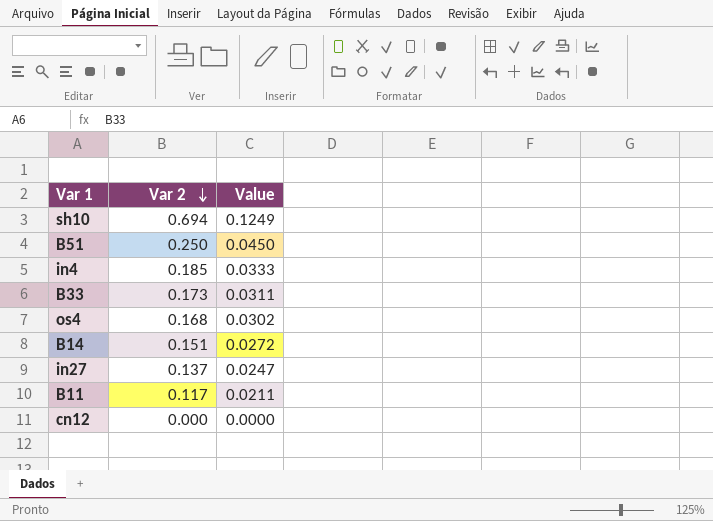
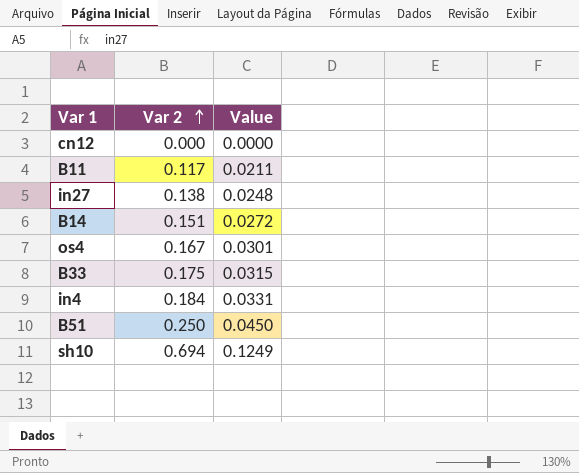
row order: Var 2 descending -> Var 2 ascending
in27 | Var 2: 0.137 -> 0.138
in27 | Value: 0.0247 -> 0.0248
os4 | Var 2: 0.168 -> 0.167
os4 | Value: 0.0302 -> 0.0301
B33 | Var 2: 0.173 -> 0.175
B33 | Value: 0.0311 -> 0.0315
in4 | Var 2: 0.185 -> 0.184
in4 | Value: 0.0333 -> 0.0331

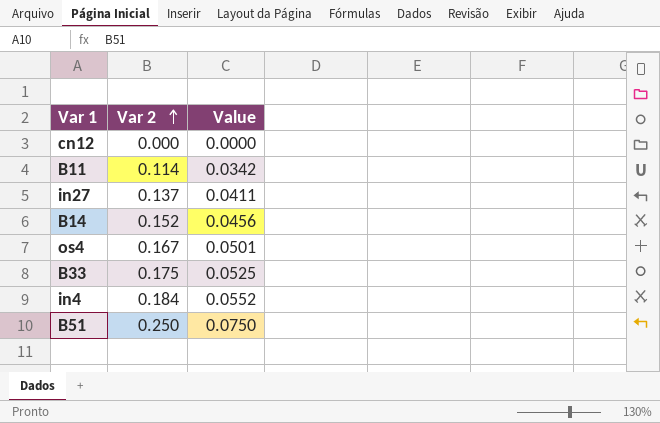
column Value | formula: [Var 2] * 0.18 -> [Var 2] * 0.3
row sh10: 0.694 | 0.1249 -> none
B11 | Var 2: 0.117 -> 0.114
in27 | Var 2: 0.138 -> 0.137
B14 | Var 2: 0.151 -> 0.152

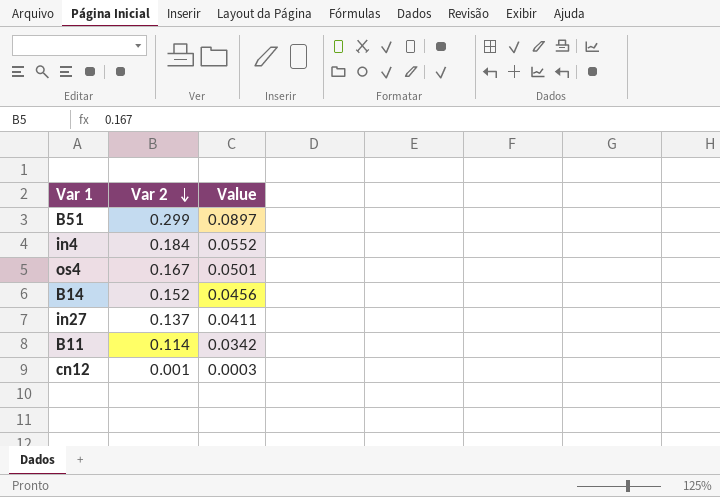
row order: Var 2 ascending -> Var 2 descending
row B33: 0.175 | 0.0525 -> none
B51 | Var 2: 0.250 -> 0.299
B51 | Value: 0.0750 -> 0.0897
cn12 | Var 2: 0.000 -> 0.001
cn12 | Value: 0.0000 -> 0.0003

